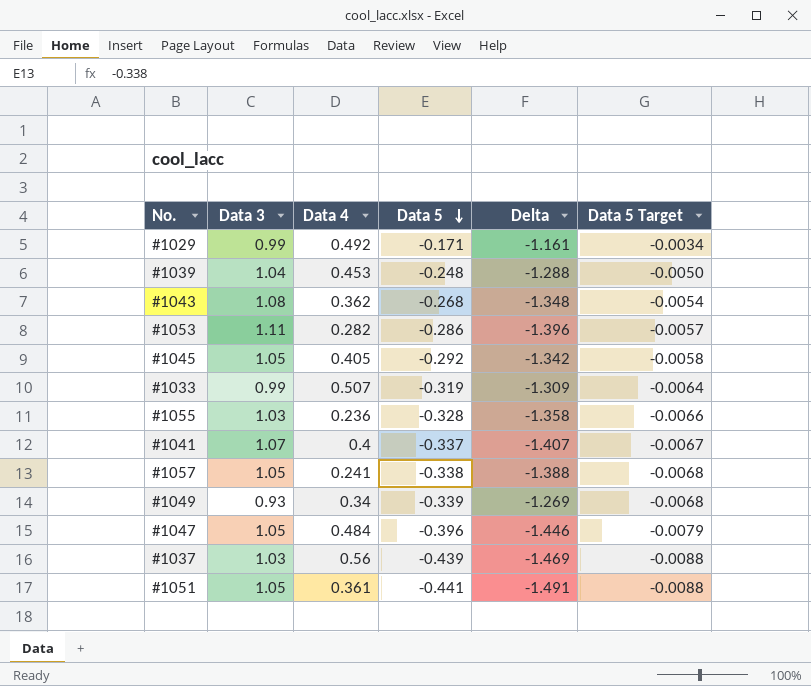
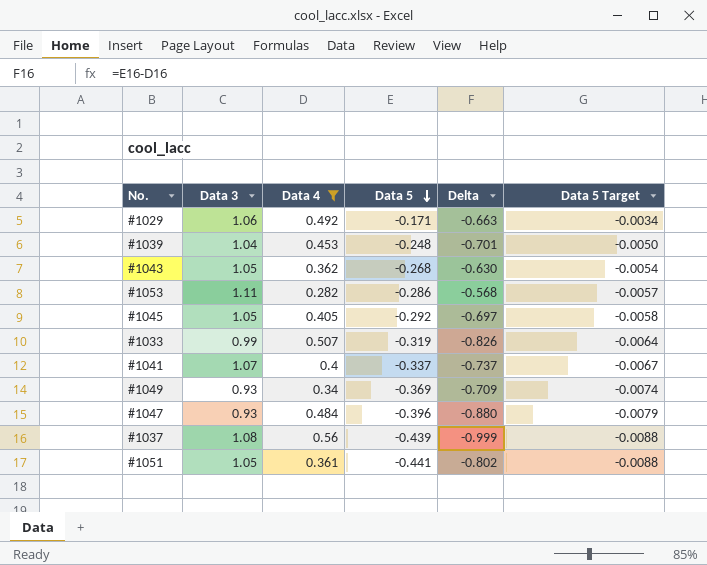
filter: none -> Data 4 >= 0.282
column Delta | formula: [Data 5] - [Data 3] -> [Data 5] - [Data 4]
#1029 | Data 3: 0.99 -> 1.06
#1043 | Data 3: 1.08 -> 1.05
#1049 | Data 5: -0.339 -> -0.369
#1049 | Data 5 Target: -0.0068 -> -0.0074
#1047 | Data 3: 1.05 -> 0.93
#1037 | Data 3: 1.03 -> 1.08

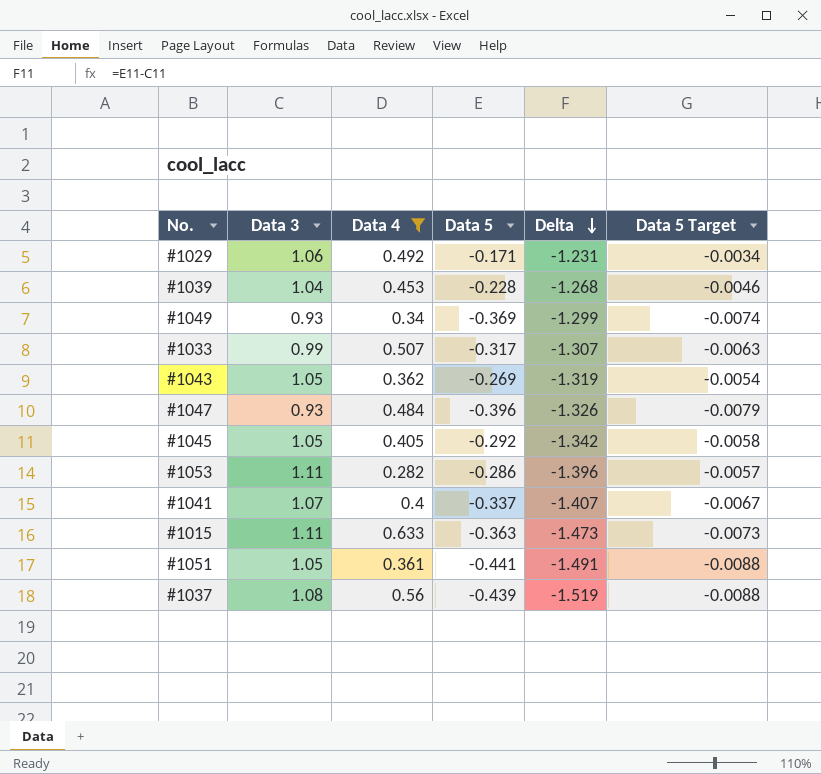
row order: Data 5 descending -> Delta descending
column Delta | formula: [Data 5] - [Data 4] -> [Data 5] - [Data 3]
#1039 | Data 5: -0.248 -> -0.228
#1039 | Data 5 Target: -0.0050 -> -0.0046
#1033 | Data 5: -0.319 -> -0.317
#1033 | Data 5 Target: -0.0064 -> -0.0063
#1043 | Data 5: -0.268 -> -0.269
row #1015: none -> 1.11 | 0.633 | -0.363 | -1.473 | -0.0073

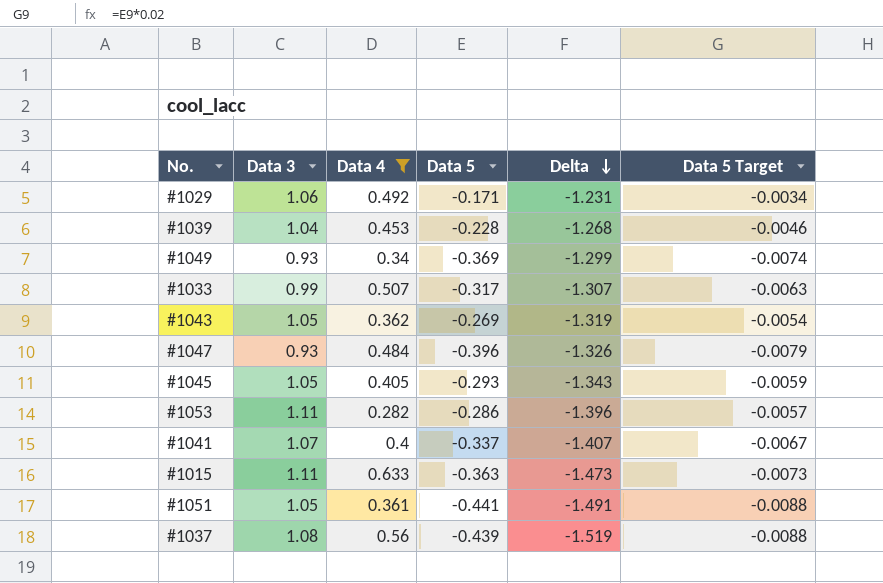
#1045 | Data 5: -0.292 -> -0.293
#1045 | Delta: -1.342 -> -1.343
#1045 | Data 5 Target: -0.0058 -> -0.0059

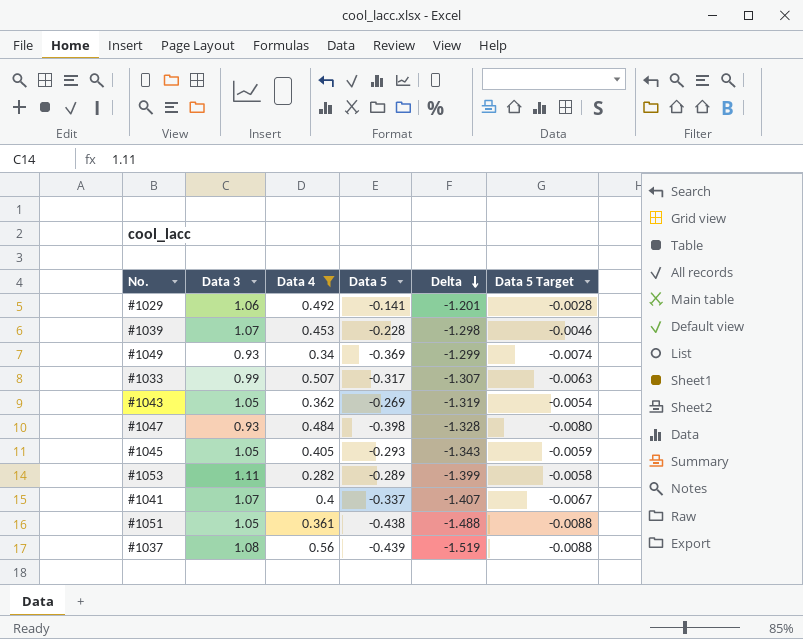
row #1015: 1.11 | 0.633 | -0.363 | -1.473 | -0.0073 -> none
#1029 | Data 5: -0.171 -> -0.141
#1029 | Delta: -1.231 -> -1.201
#1029 | Data 5 Target: -0.0034 -> -0.0028
#1039 | Data 3: 1.04 -> 1.07
#1039 | Delta: -1.268 -> -1.298
#1047 | Data 5: -0.396 -> -0.398
#1047 | Delta: -1.326 -> -1.328
#1047 | Data 5 Target: -0.0079 -> -0.0080
#1053 | Data 5: -0.286 -> -0.289
#1053 | Delta: -1.396 -> -1.399
#1053 | Data 5 Target: -0.0057 -> -0.0058
#1051 | Data 5: -0.441 -> -0.438
#1051 | Delta: -1.491 -> -1.488

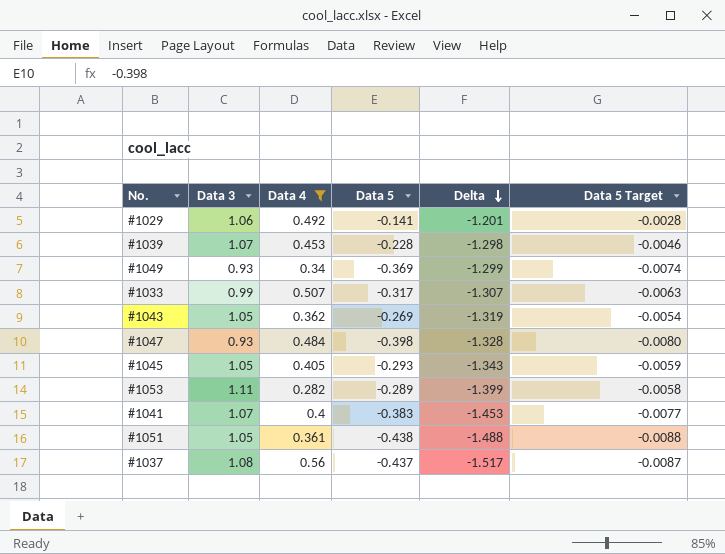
#1041 | Data 5: -0.337 -> -0.383
#1041 | Delta: -1.407 -> -1.453
#1041 | Data 5 Target: -0.0067 -> -0.0077
#1037 | Data 5: -0.439 -> -0.437
#1037 | Delta: -1.519 -> -1.517
#1037 | Data 5 Target: -0.0088 -> -0.0087

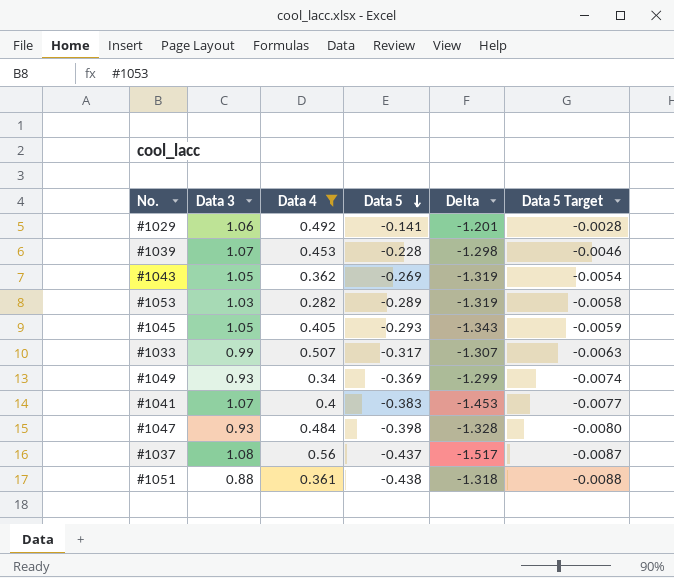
row order: Delta descending -> Data 5 descending
#1053 | Data 3: 1.11 -> 1.03
#1053 | Delta: -1.399 -> -1.319
#1051 | Data 3: 1.05 -> 0.88
#1051 | Delta: -1.488 -> -1.318

